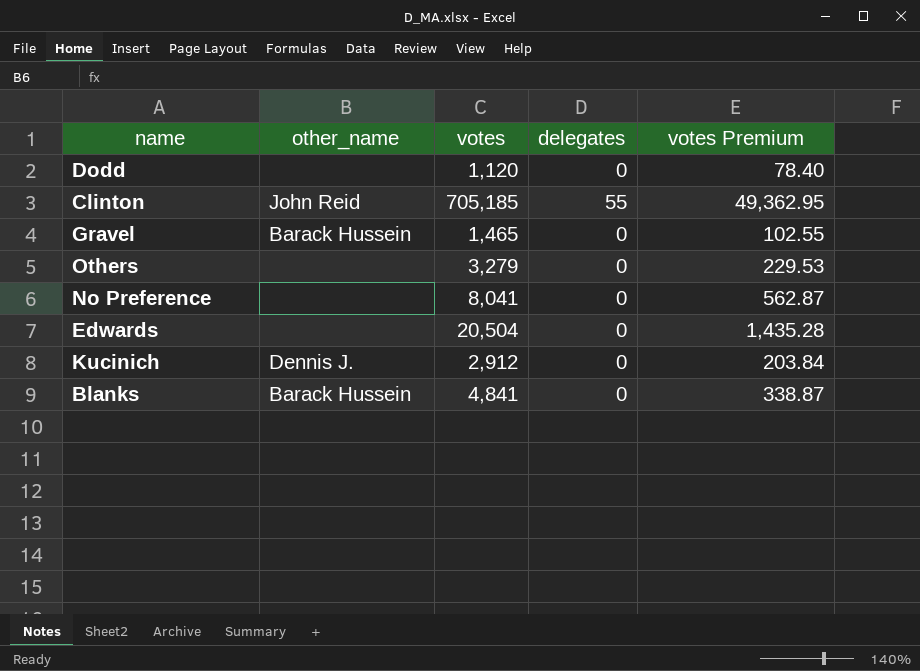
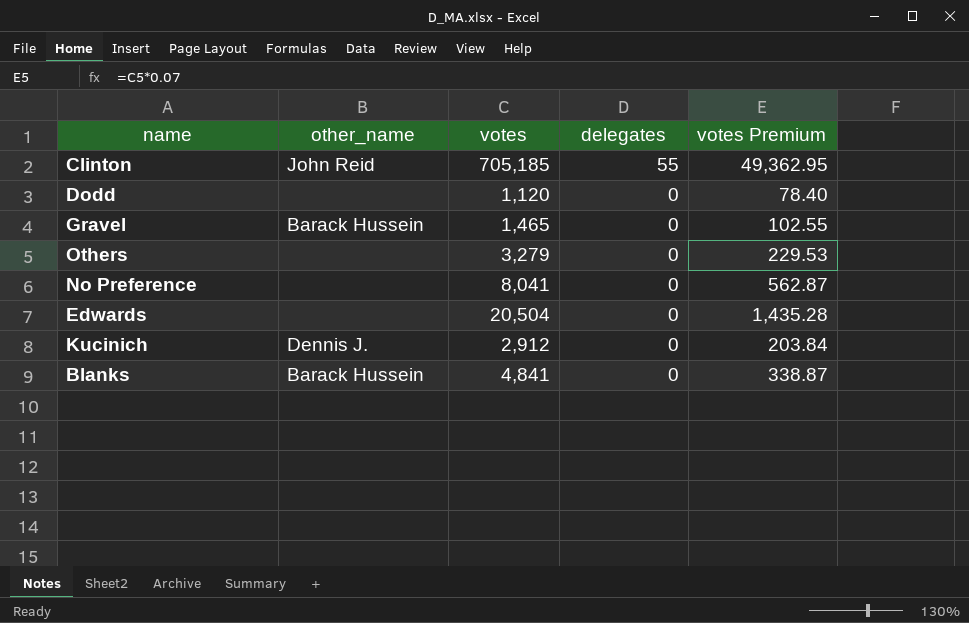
row order: none -> delegates descending

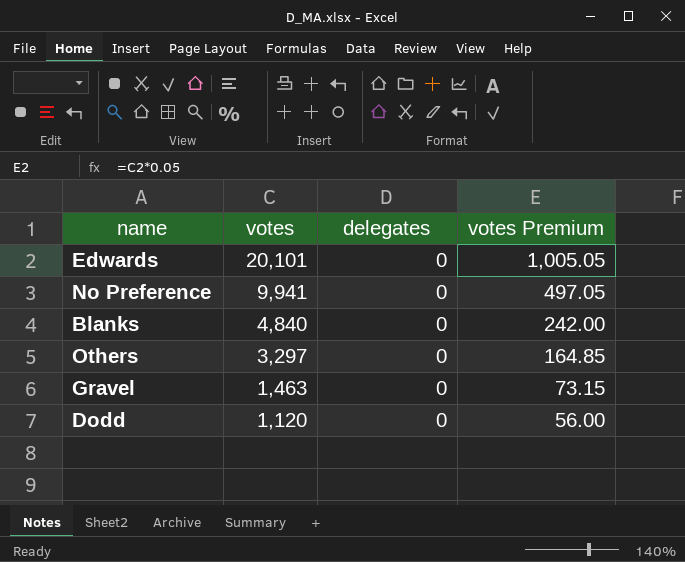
row order: delegates descending -> votes descending
column other_name | position: 2 -> none
column votes Premium | formula: [votes] * 0.07 -> [votes] * 0.05
row Clinton: John Reid | 705,185 | 55 | 49,362.95 -> none
row Kucinich: Dennis J. | 2,912 | 0 | 203.84 -> none
Edwards | votes: 20,504 -> 20,101
No Preference | votes: 8,041 -> 9,941
Blanks | votes: 4,841 -> 4,840
Others | votes: 3,279 -> 3,297
Gravel | votes: 1,465 -> 1,463

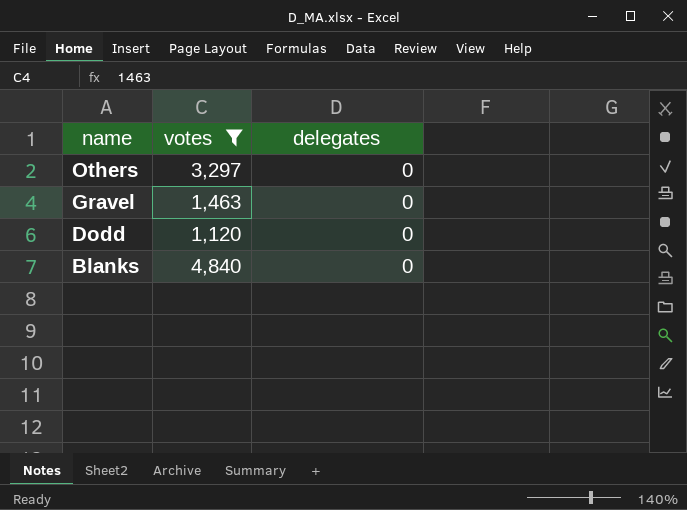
filter: none -> votes <= 4,840
row order: votes descending -> name descending
column votes Premium | formula: [votes] * 0.05 -> none

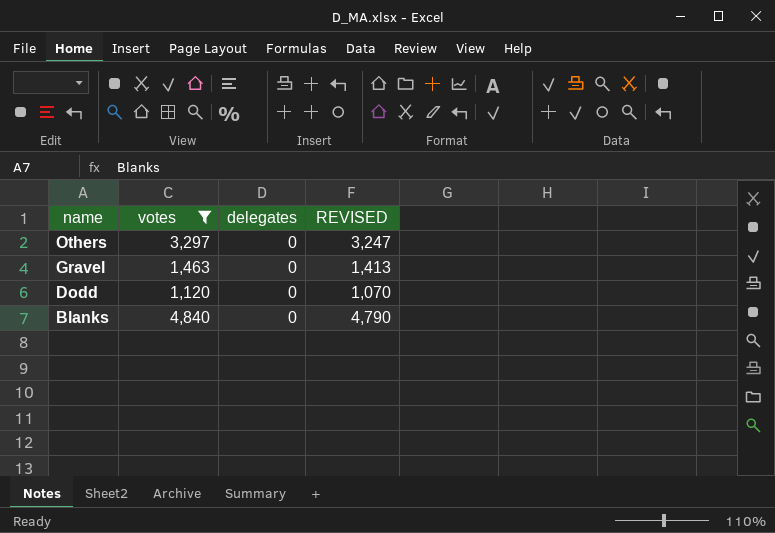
column REVISED | formula: none -> [votes] - 50

